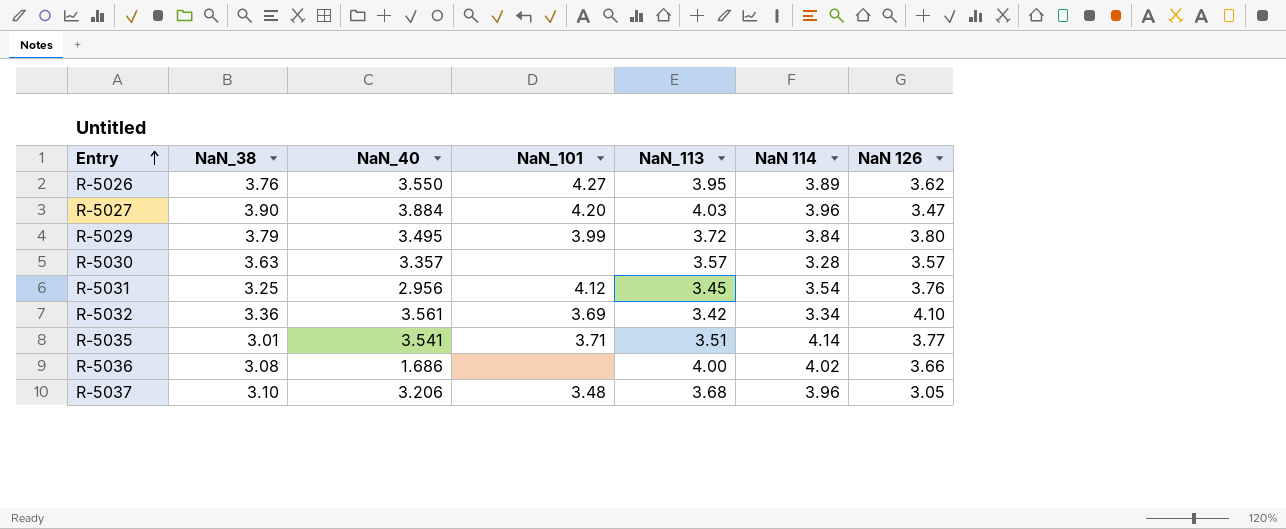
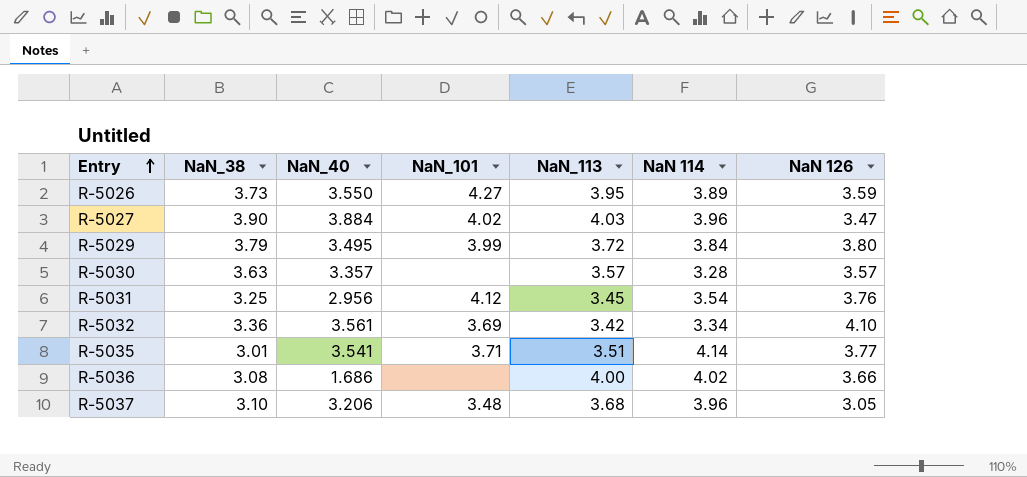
R-5026 | NaN_38: 3.76 -> 3.73
R-5026 | NaN 126: 3.62 -> 3.59
R-5027 | NaN_101: 4.20 -> 4.02

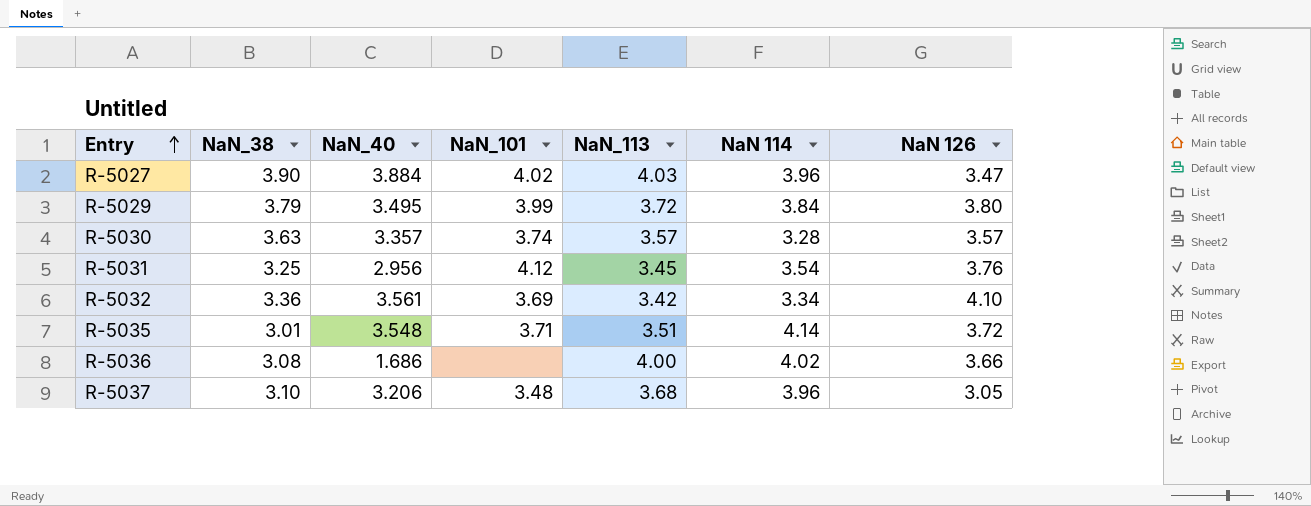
row R-5026: 3.73 | 3.550 | 4.27 | 3.95 | 3.89 | 3.59 -> none
R-5030 | NaN_101: none -> 3.74
R-5035 | NaN_40: 3.541 -> 3.548
R-5035 | NaN 126: 3.77 -> 3.72

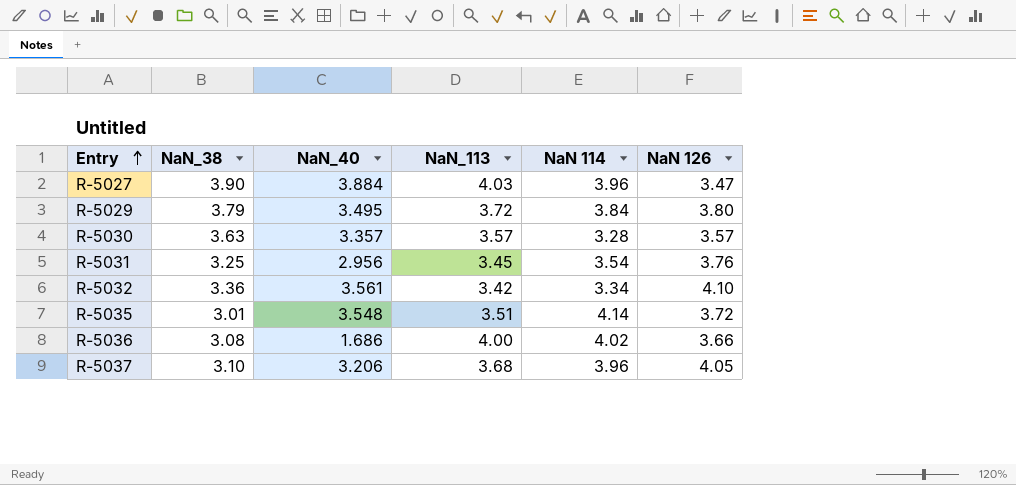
column NaN_101 | position: 4 -> none
R-5037 | NaN 126: 3.05 -> 4.05

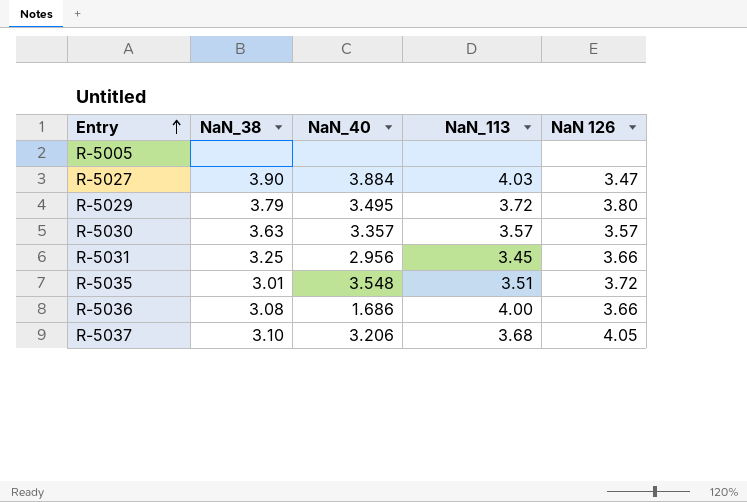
column NaN 114 | position: 5 -> none
row R-5032: 3.36 | 3.561 | 3.42 | 3.34 | 4.10 -> none
row R-5005: none -> none | none | none | none
R-5031 | NaN 126: 3.76 -> 3.66

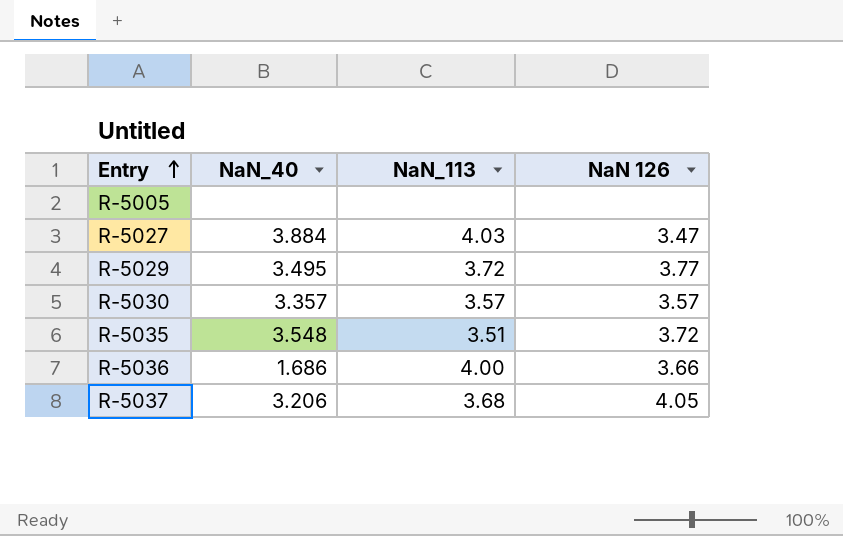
column NaN_38 | position: 2 -> none
row R-5031: 3.25 | 2.956 | 3.45 | 3.66 -> none
R-5029 | NaN 126: 3.80 -> 3.77

